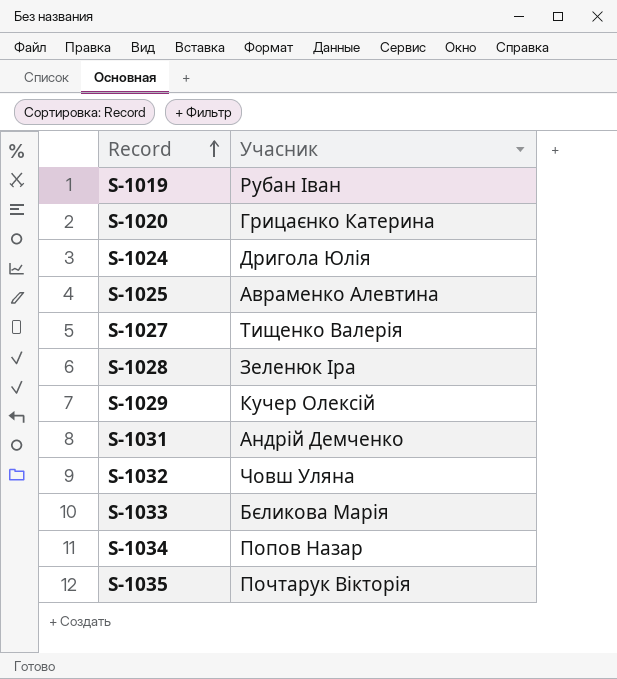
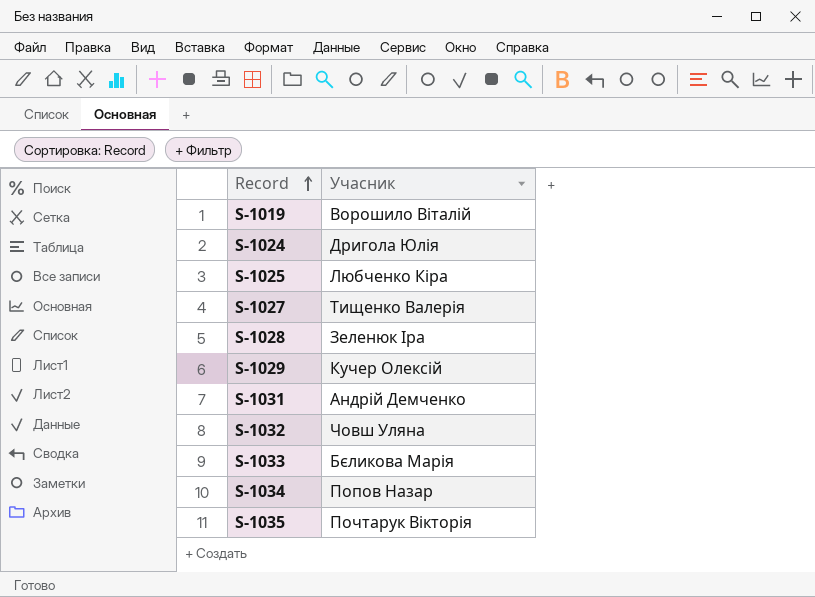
row S-1020: Грицаєнко Катерина -> none
S-1019 | Учасник: Рубан Іван -> Ворошило Віталій
S-1025 | Учасник: Авраменко Алевтина -> Любченко Кіра

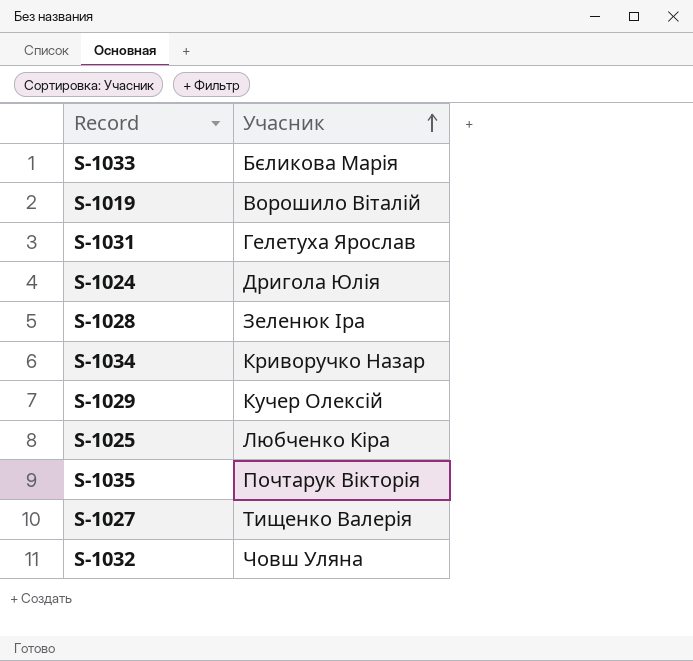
row order: Record ascending -> Учасник ascending
S-1031 | Учасник: Андрій Демченко -> Гелетуха Ярослав
S-1034 | Учасник: Попов Назар -> Криворучко Назар

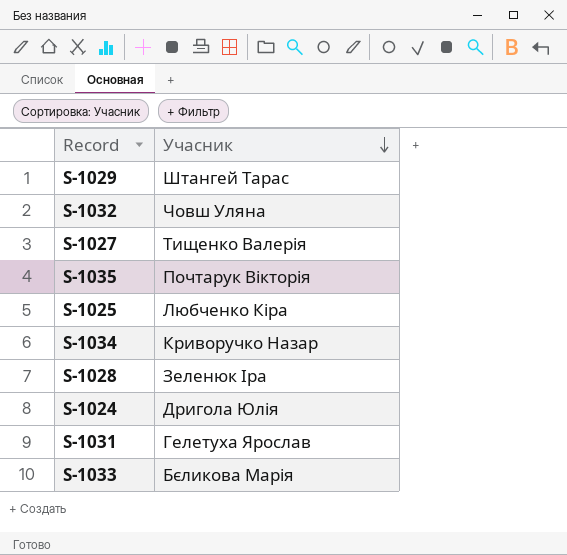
row order: Учасник ascending -> Учасник descending
row S-1019: Ворошило Віталій -> none
S-1029 | Учасник: Кучер Олексій -> Штангей Тарас

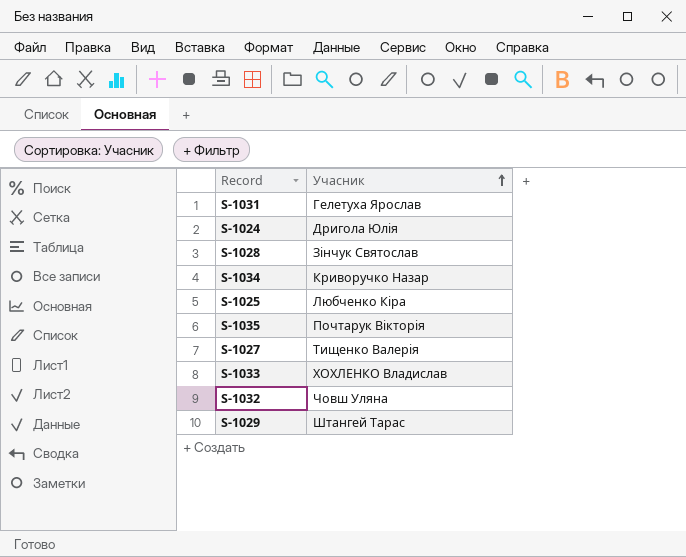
row order: Учасник descending -> Учасник ascending
S-1028 | Учасник: Зеленюк Іра -> Зінчук Святослав
S-1033 | Учасник: Бєликова Марія -> ХОХЛЕНКО Владислав

